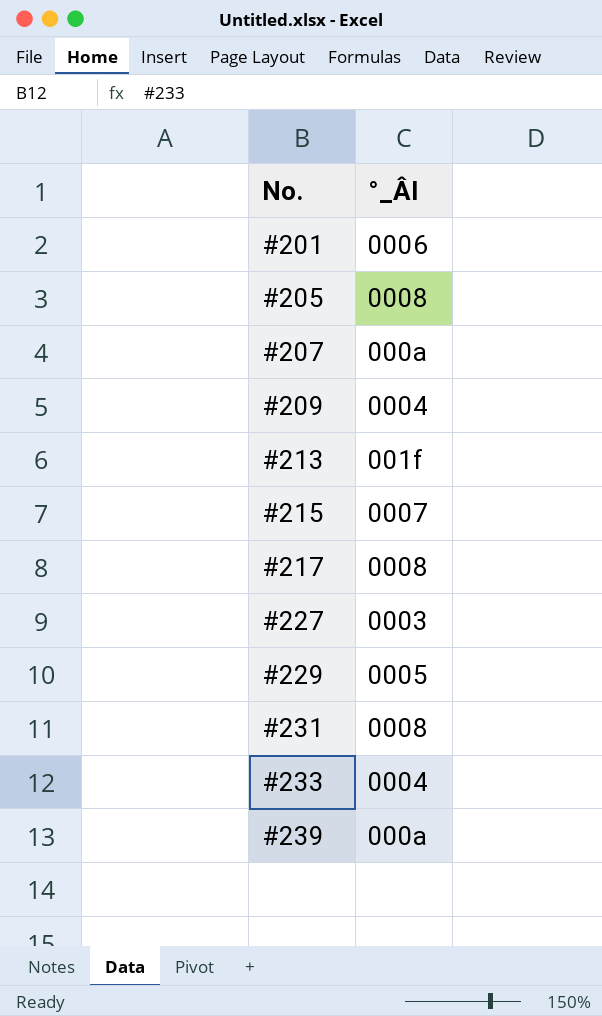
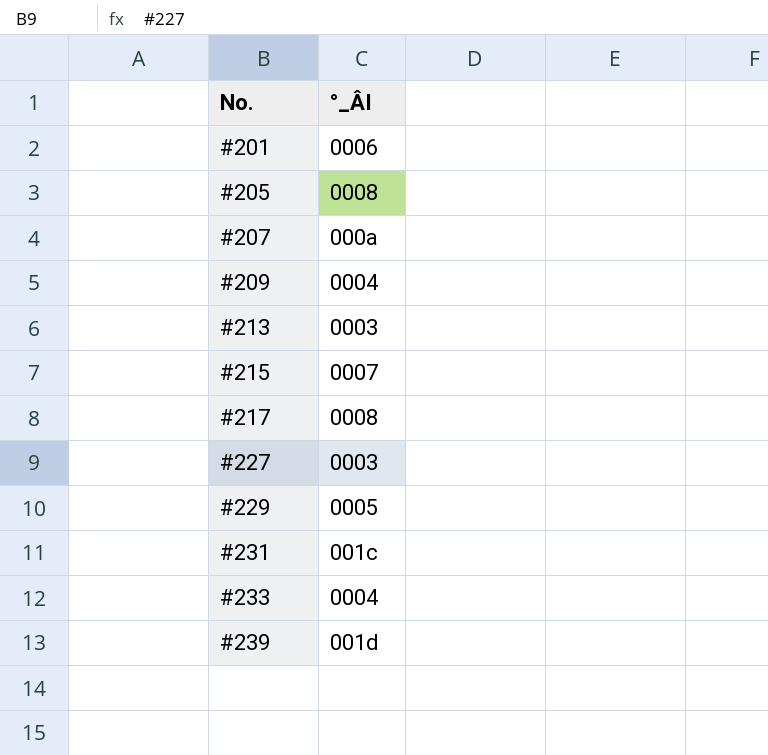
#213 | °_ÂI: 001f -> 0003
#231 | °_ÂI: 0008 -> 001c
#239 | °_ÂI: 000a -> 001d

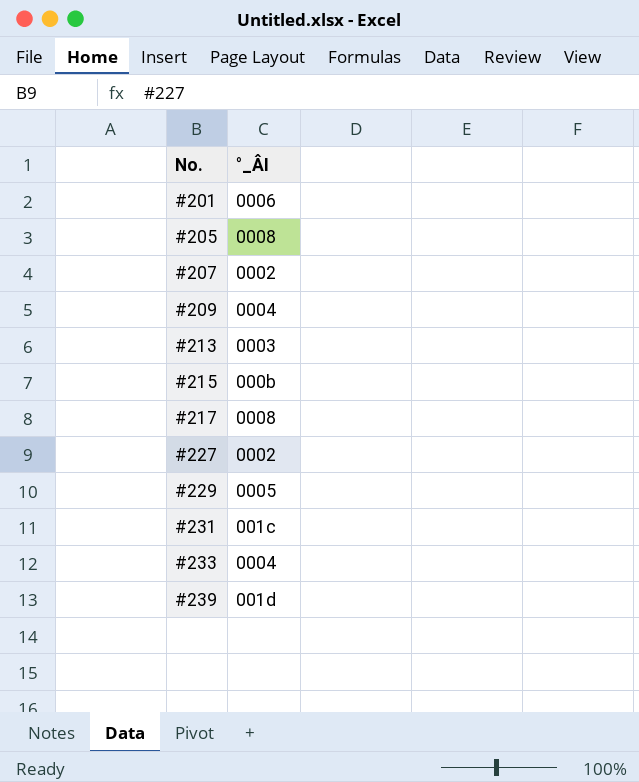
#207 | °_ÂI: 000a -> 0002
#215 | °_ÂI: 0007 -> 000b
#227 | °_ÂI: 0003 -> 0002

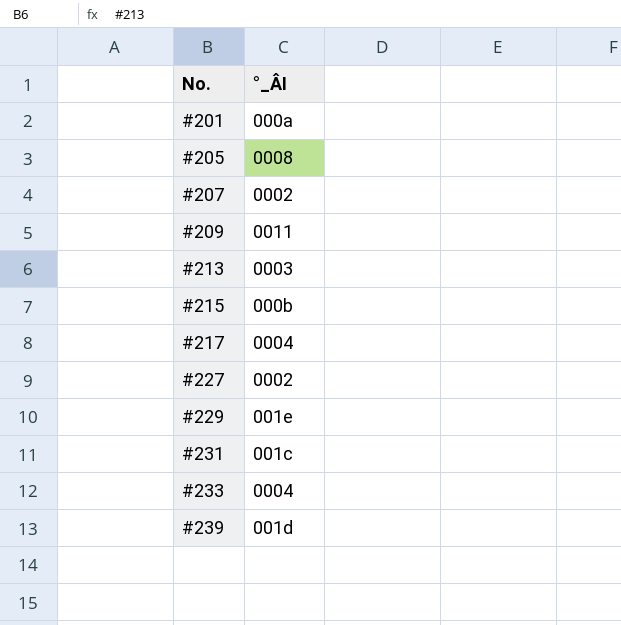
#201 | °_ÂI: 0006 -> 000a
#209 | °_ÂI: 0004 -> 0011
#217 | °_ÂI: 0008 -> 0004
#229 | °_ÂI: 0005 -> 001e

